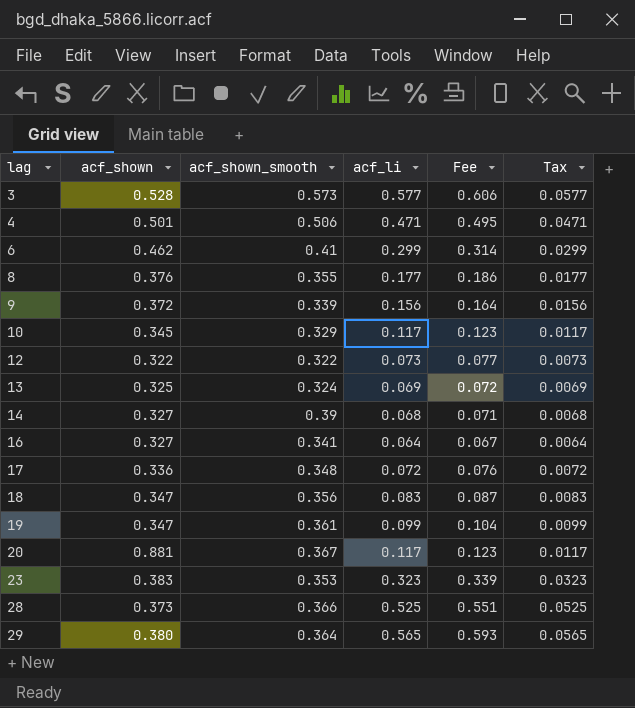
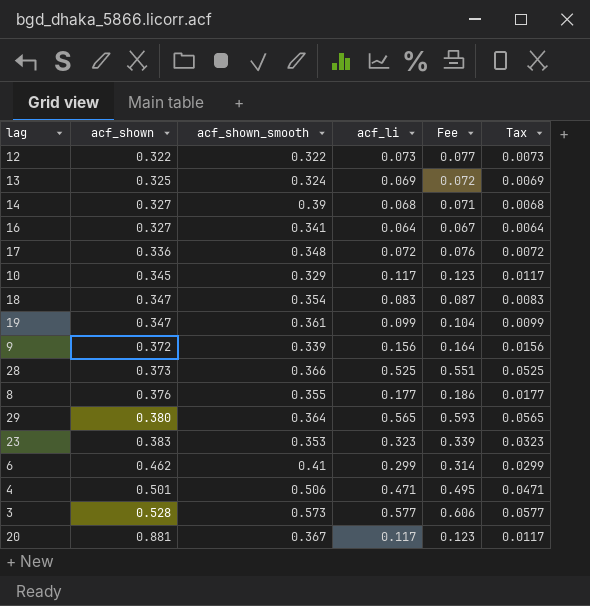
row order: lag ascending -> acf_shown ascending
18 | acf_shown_smooth: 0.356 -> 0.354

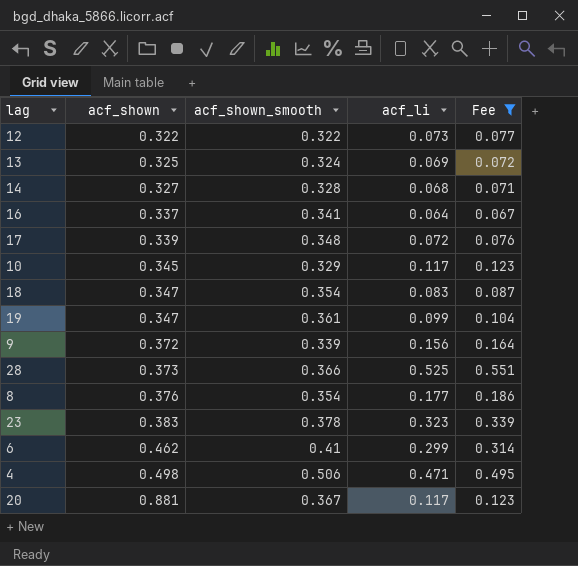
filter: none -> Fee <= 0.551
column Tax | formula: [acf_li] * 0.1 -> none
14 | acf_shown_smooth: 0.39 -> 0.328
16 | acf_shown: 0.327 -> 0.337
17 | acf_shown: 0.336 -> 0.339
8 | acf_shown_smooth: 0.355 -> 0.354
23 | acf_shown_smooth: 0.353 -> 0.378
4 | acf_shown: 0.501 -> 0.498

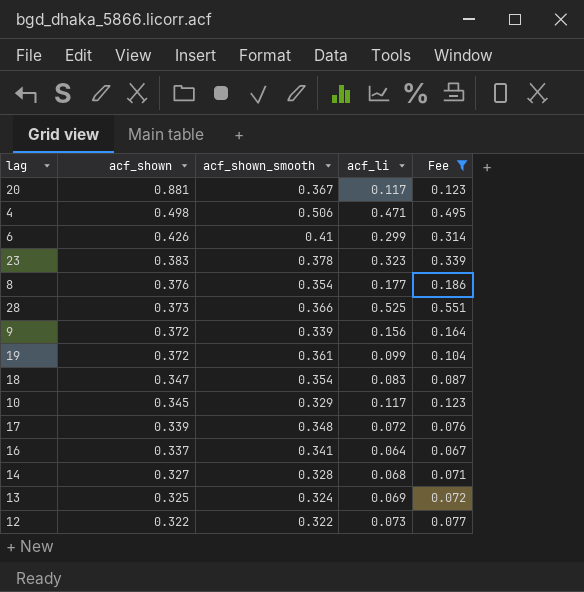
row order: acf_shown ascending -> acf_shown descending
6 | acf_shown: 0.462 -> 0.426
19 | acf_shown: 0.347 -> 0.372

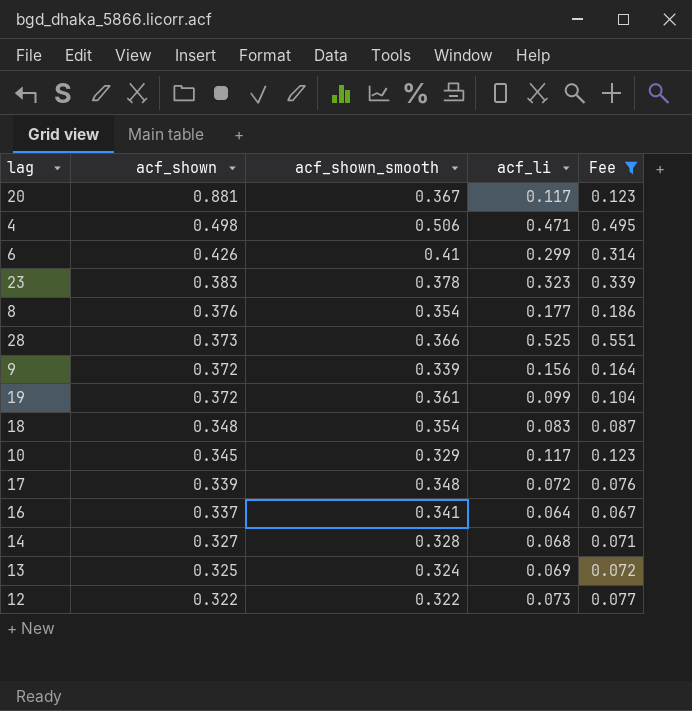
18 | acf_shown: 0.347 -> 0.348

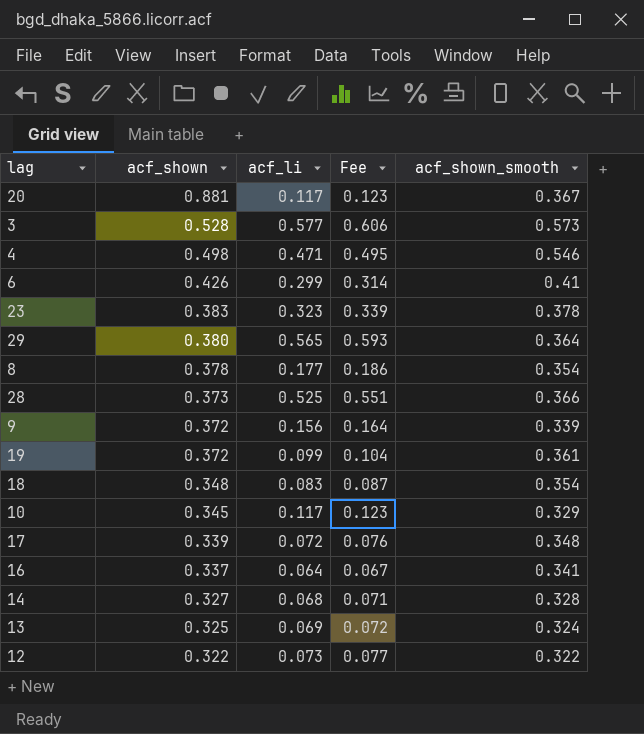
filter: Fee <= 0.551 -> none
column acf_shown_smooth | position: 3 -> 5
4 | acf_shown_smooth: 0.506 -> 0.546
8 | acf_shown: 0.376 -> 0.378

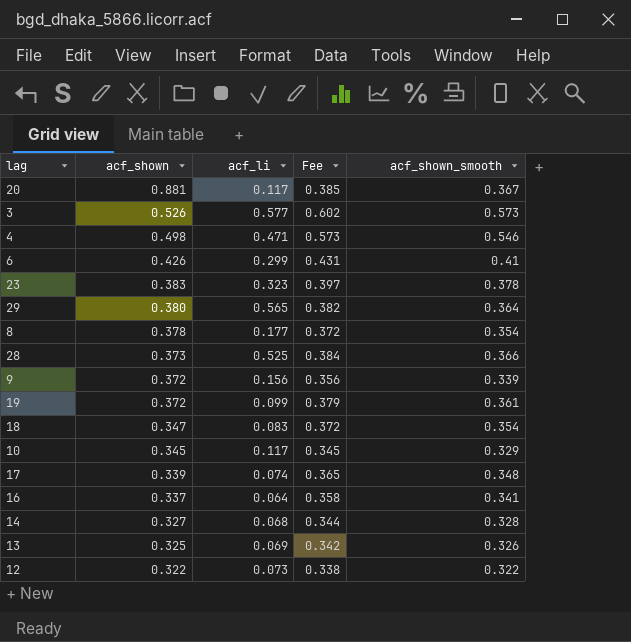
column Fee | formula: [acf_li] * 1.05 -> [acf_shown_smooth] * 1.05
3 | acf_shown: 0.528 -> 0.526
18 | acf_shown: 0.348 -> 0.347
17 | acf_li: 0.072 -> 0.074
13 | acf_shown_smooth: 0.324 -> 0.326

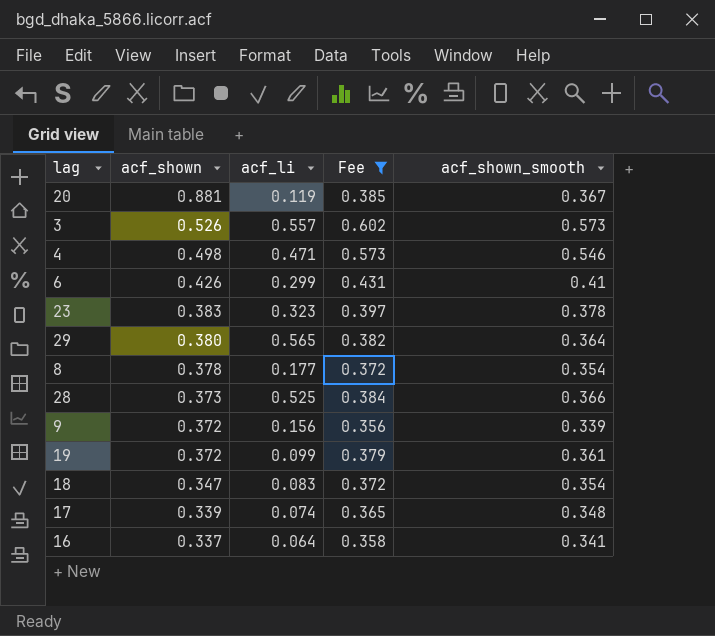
filter: none -> Fee >= 0.356
20 | acf_li: 0.117 -> 0.119
3 | acf_li: 0.577 -> 0.557

